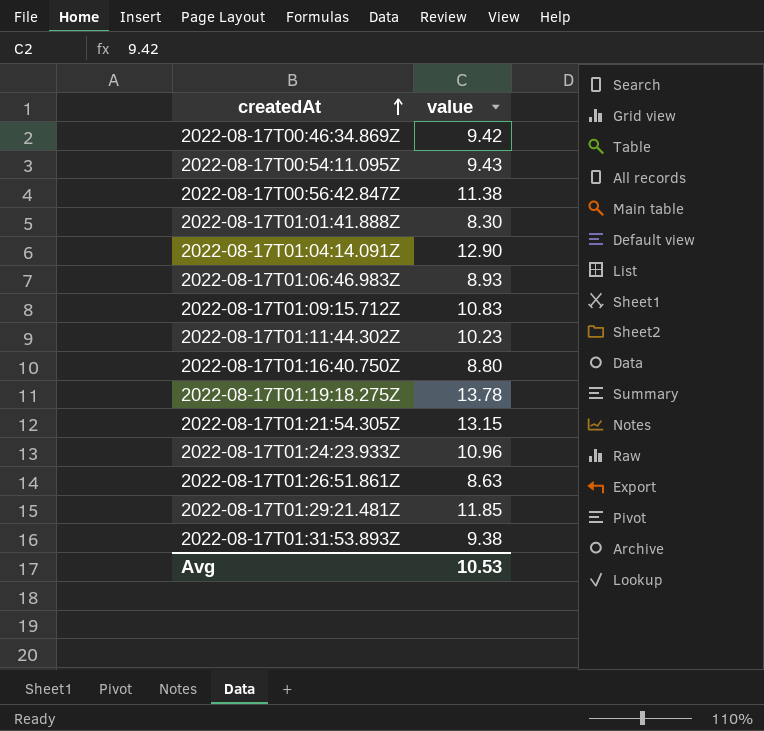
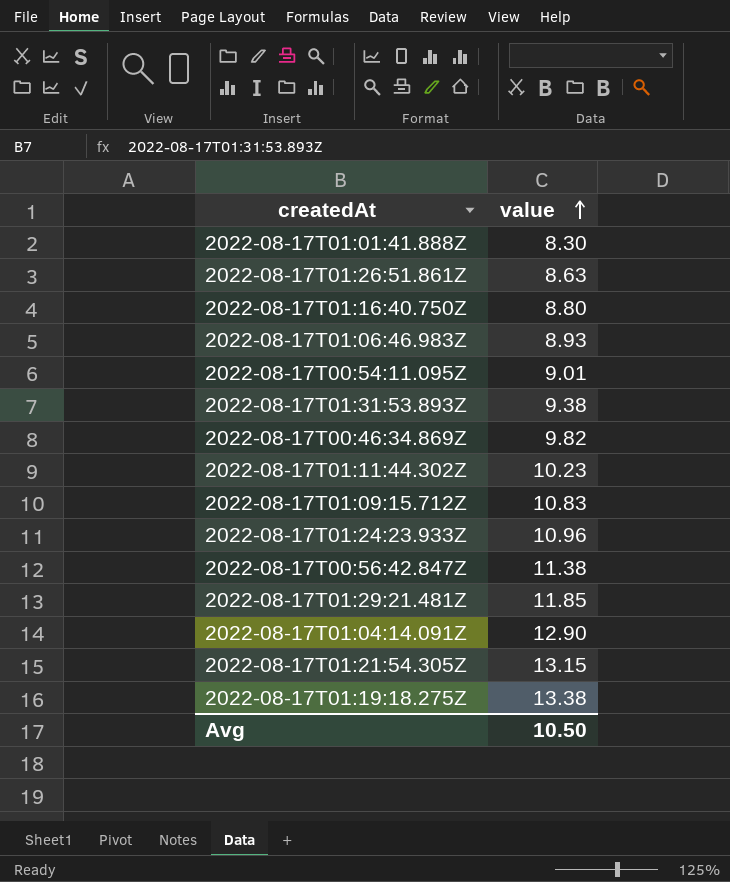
row order: createdAt ascending -> value ascending
2022-08-17T00:54:11.095Z | value: 9.43 -> 9.01
2022-08-17T00:46:34.869Z | value: 9.42 -> 9.82
2022-08-17T01:19:18.275Z | value: 13.78 -> 13.38
Avg | value: 10.53 -> 10.50

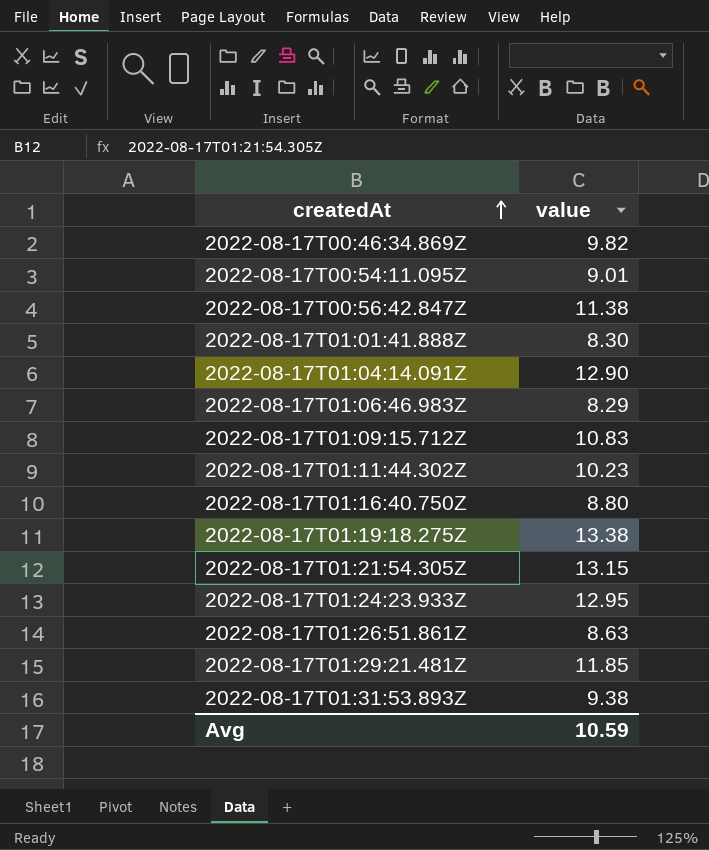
row order: value ascending -> createdAt ascending
2022-08-17T01:06:46.983Z | value: 8.93 -> 8.29
2022-08-17T01:24:23.933Z | value: 10.96 -> 12.95
Avg | value: 10.50 -> 10.59

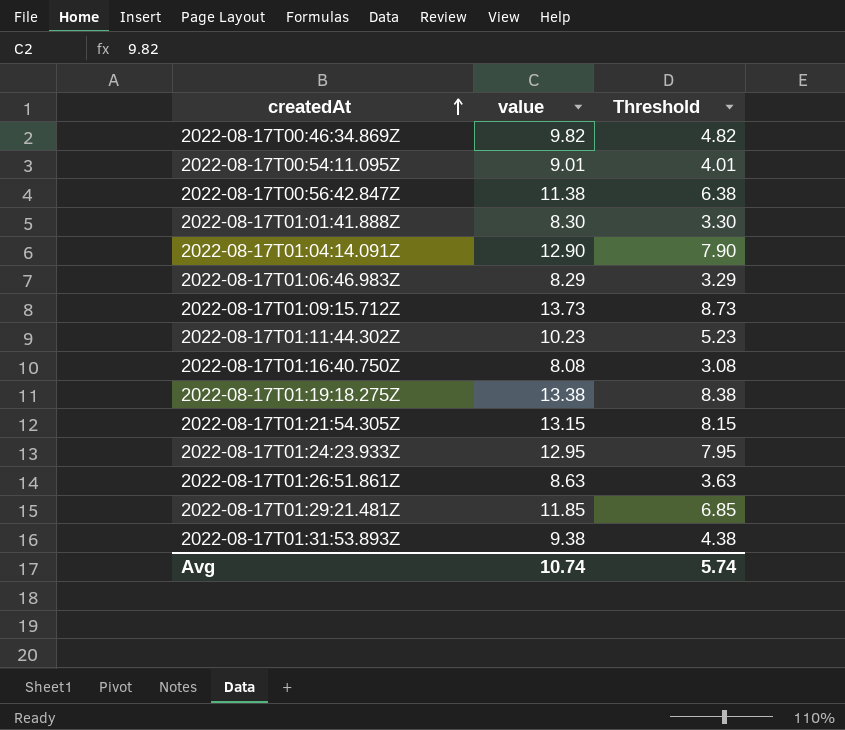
column Threshold | formula: none -> [value] - 5
2022-08-17T01:09:15.712Z | value: 10.83 -> 13.73
2022-08-17T01:16:40.750Z | value: 8.80 -> 8.08
Avg | value: 10.59 -> 10.74

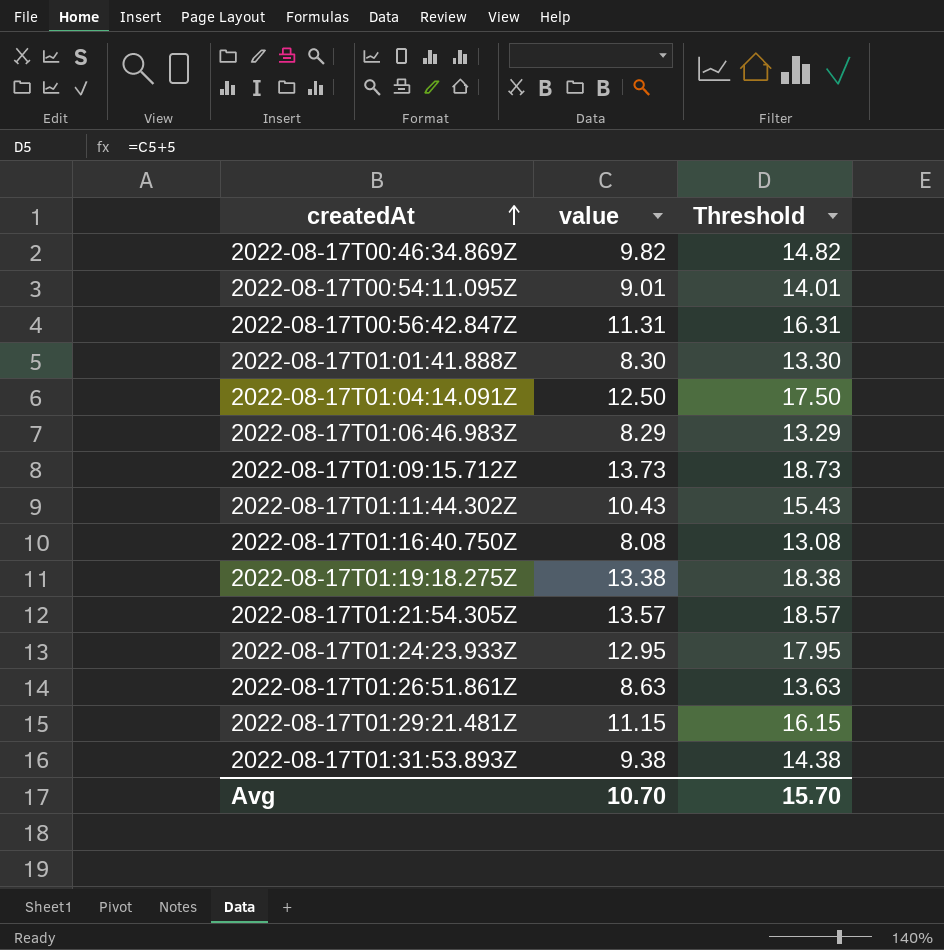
column Threshold | formula: [value] - 5 -> [value] + 5
2022-08-17T00:56:42.847Z | value: 11.38 -> 11.31
2022-08-17T01:04:14.091Z | value: 12.90 -> 12.50
2022-08-17T01:11:44.302Z | value: 10.23 -> 10.43
2022-08-17T01:21:54.305Z | value: 13.15 -> 13.57
2022-08-17T01:29:21.481Z | value: 11.85 -> 11.15
Avg | value: 10.74 -> 10.70
Avg | Threshold: 5.74 -> 15.70

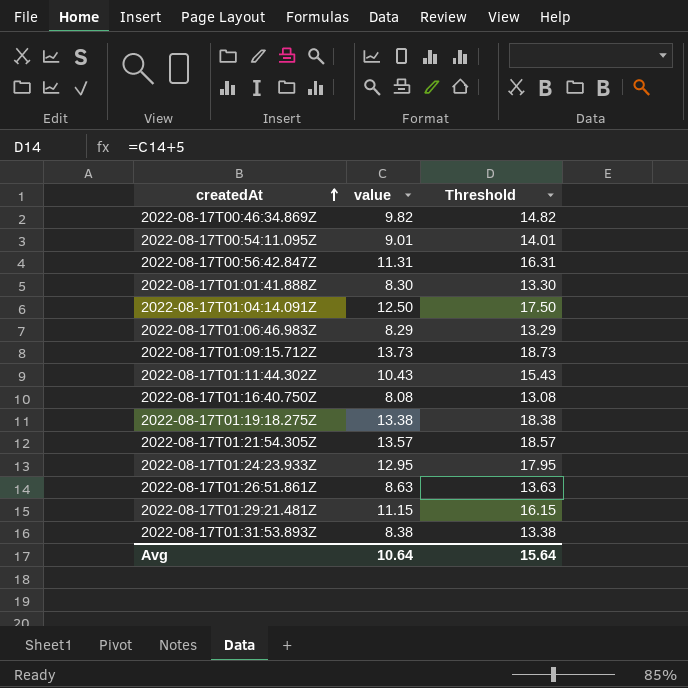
2022-08-17T01:31:53.893Z | value: 9.38 -> 8.38
2022-08-17T01:31:53.893Z | Threshold: 14.38 -> 13.38
Avg | value: 10.70 -> 10.64
Avg | Threshold: 15.70 -> 15.64

